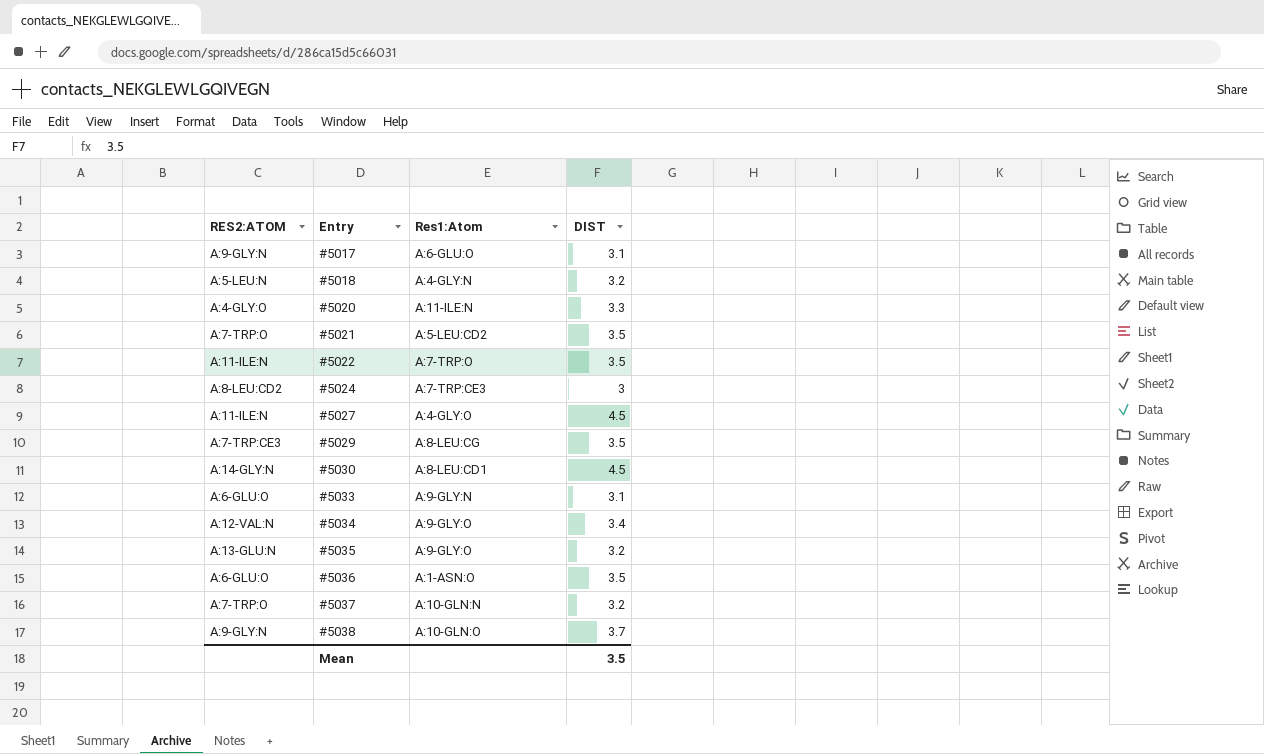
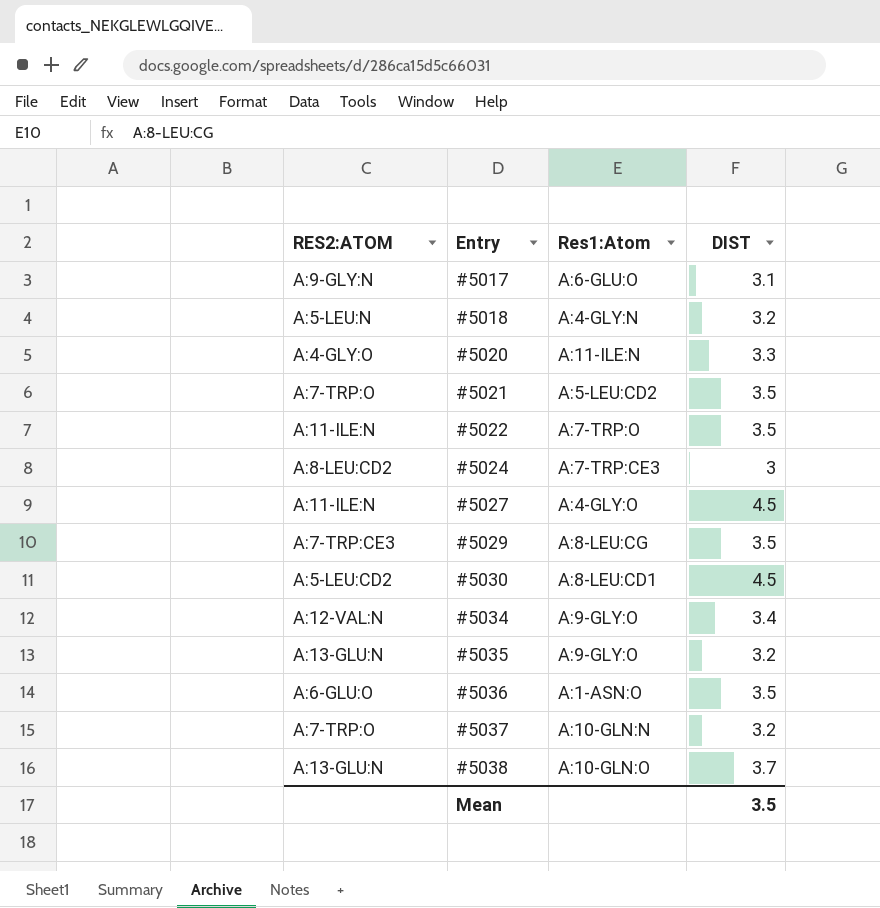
row #5033: A:6-GLU:O | A:9-GLY:N | 3.1 -> none
#5030 | RES2:ATOM: A:14-GLY:N -> A:5-LEU:CD2
#5038 | RES2:ATOM: A:9-GLY:N -> A:13-GLU:N

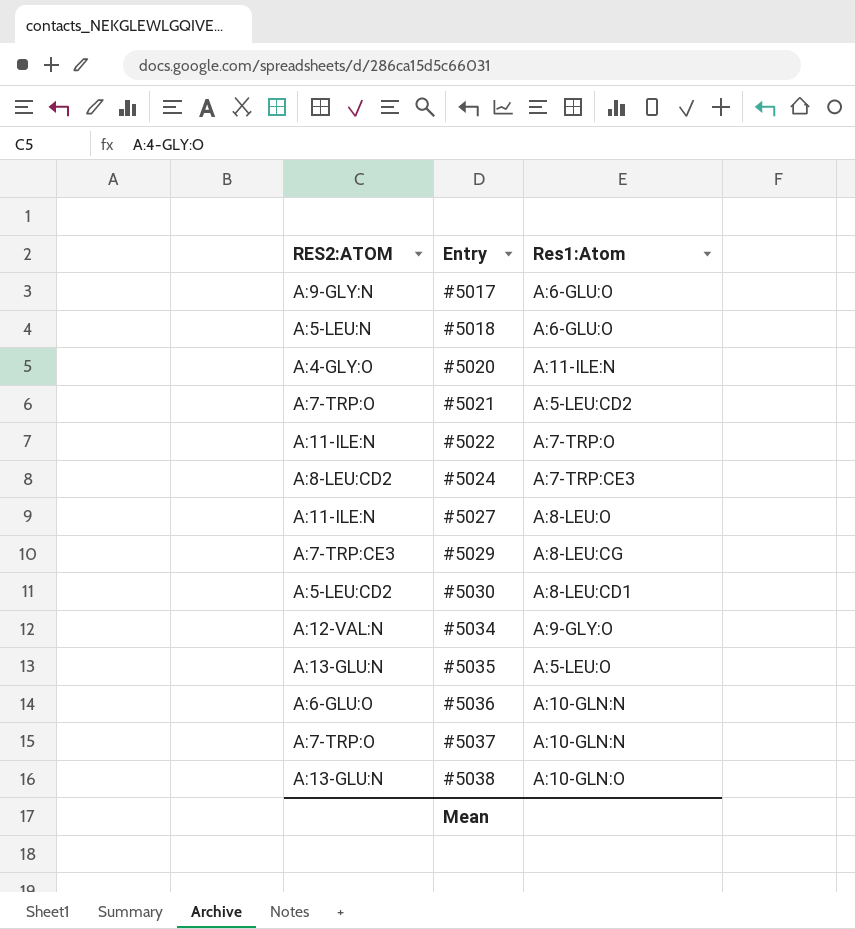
column DIST | position: 4 -> none
#5018 | Res1:Atom: A:4-GLY:N -> A:6-GLU:O
#5027 | Res1:Atom: A:4-GLY:O -> A:8-LEU:O
#5035 | Res1:Atom: A:9-GLY:O -> A:5-LEU:O
#5036 | Res1:Atom: A:1-ASN:O -> A:10-GLN:N

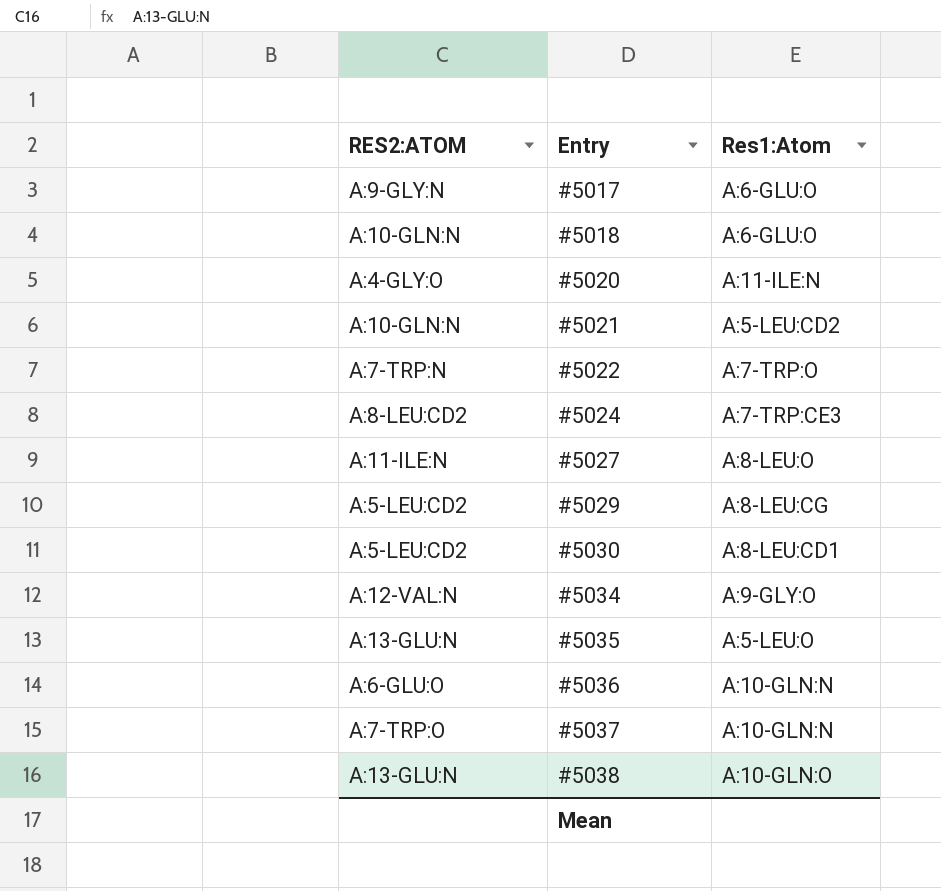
#5018 | RES2:ATOM: A:5-LEU:N -> A:10-GLN:N
#5021 | RES2:ATOM: A:7-TRP:O -> A:10-GLN:N
#5022 | RES2:ATOM: A:11-ILE:N -> A:7-TRP:N
#5029 | RES2:ATOM: A:7-TRP:CE3 -> A:5-LEU:CD2

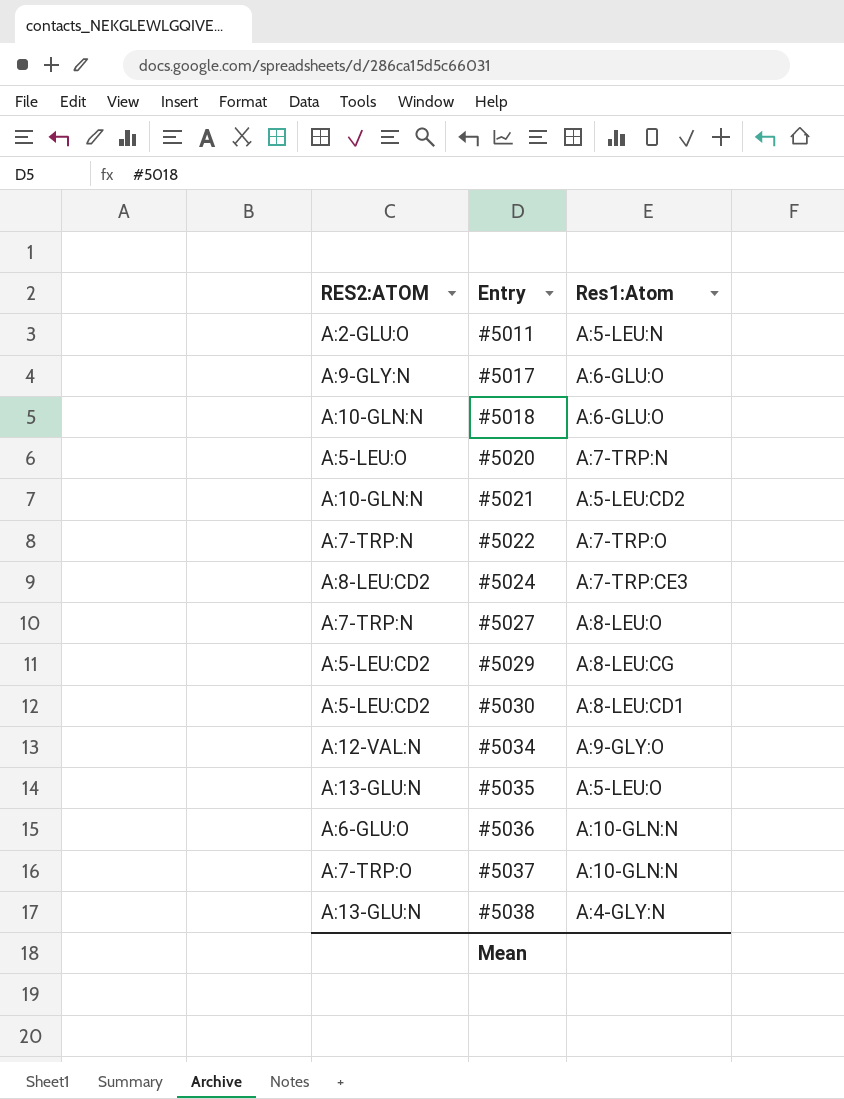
row #5011: none -> A:2-GLU:O | A:5-LEU:N
#5020 | RES2:ATOM: A:4-GLY:O -> A:5-LEU:O
#5020 | Res1:Atom: A:11-ILE:N -> A:7-TRP:N
#5027 | RES2:ATOM: A:11-ILE:N -> A:7-TRP:N
#5038 | Res1:Atom: A:10-GLN:O -> A:4-GLY:N

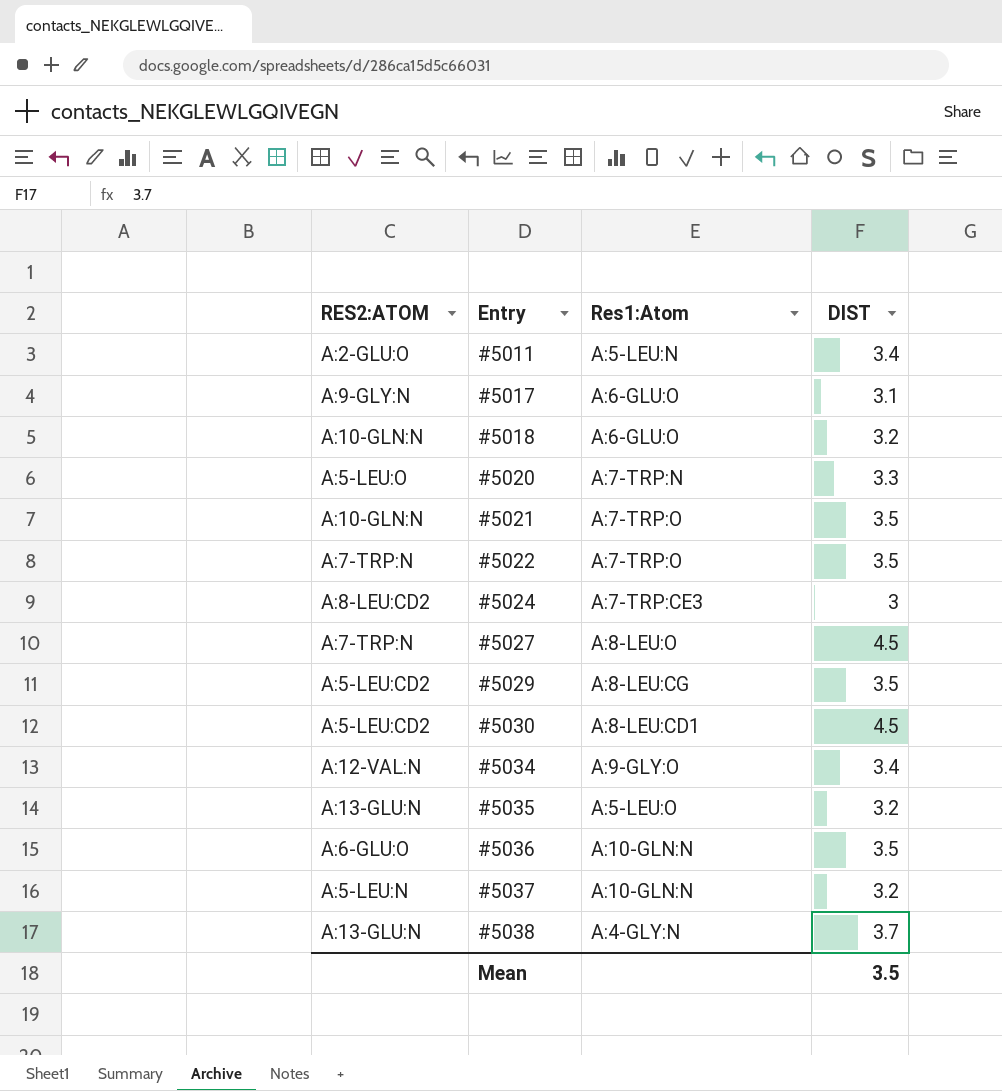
column DIST | position: none -> 4
#5021 | Res1:Atom: A:5-LEU:CD2 -> A:7-TRP:O
#5037 | RES2:ATOM: A:7-TRP:O -> A:5-LEU:N

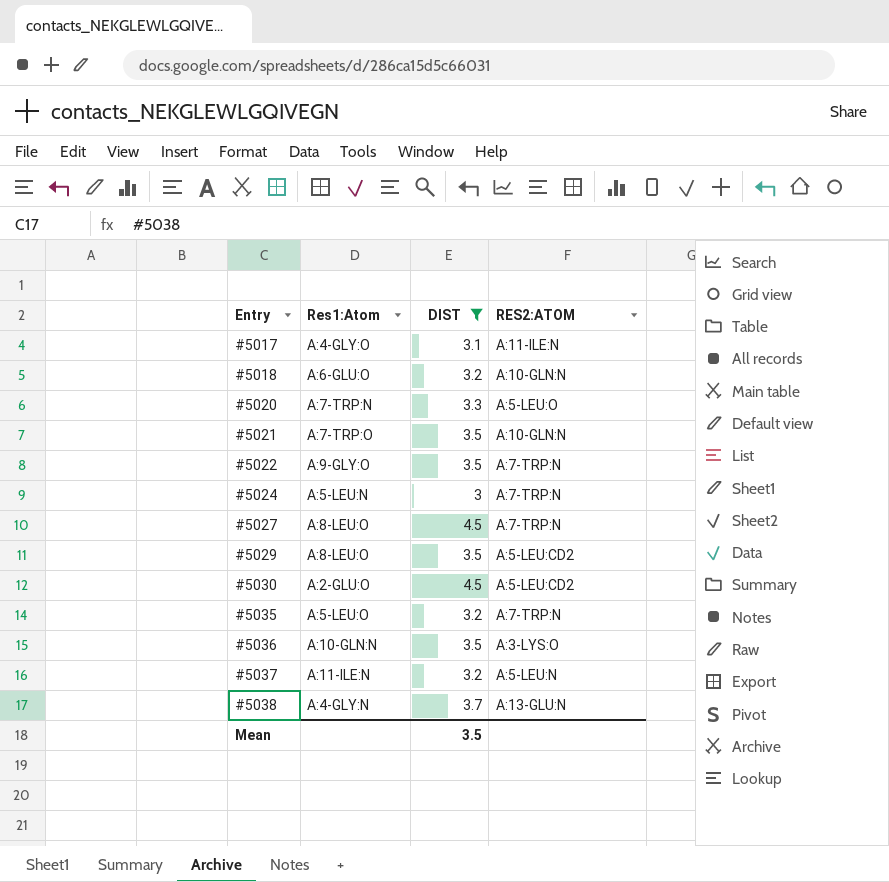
filter: none -> DIST != 3.4
column RES2:ATOM | position: 1 -> 4
#5017 | Res1:Atom: A:6-GLU:O -> A:4-GLY:O
#5017 | RES2:ATOM: A:9-GLY:N -> A:11-ILE:N
#5022 | Res1:Atom: A:7-TRP:O -> A:9-GLY:O
#5024 | Res1:Atom: A:7-TRP:CE3 -> A:5-LEU:N
#5024 | RES2:ATOM: A:8-LEU:CD2 -> A:7-TRP:N
#5029 | Res1:Atom: A:8-LEU:CG -> A:8-LEU:O
#5030 | Res1:Atom: A:8-LEU:CD1 -> A:2-GLU:O
#5035 | RES2:ATOM: A:13-GLU:N -> A:7-TRP:N
#5036 | RES2:ATOM: A:6-GLU:O -> A:3-LYS:O
#5037 | Res1:Atom: A:10-GLN:N -> A:11-ILE:N

